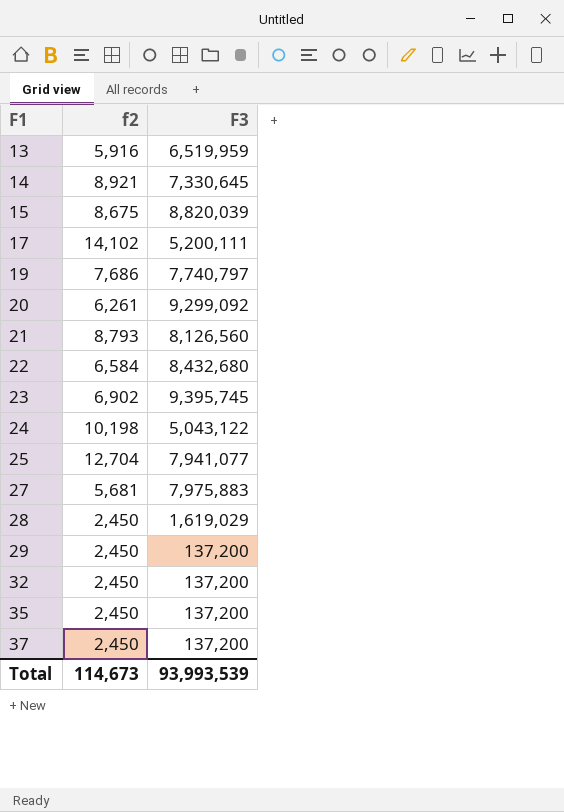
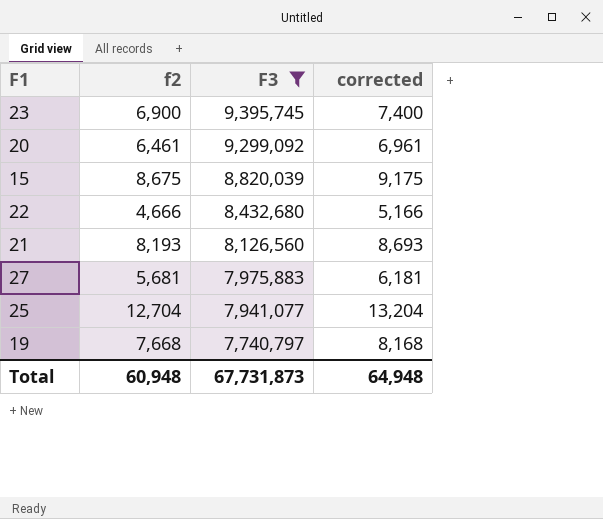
filter: none -> F3 >= 7,740,797
row order: F1 ascending -> F3 descending
column corrected | formula: none -> [f2] + 500
23 | f2: 6,902 -> 6,900
20 | f2: 6,261 -> 6,461
22 | f2: 6,584 -> 4,666
21 | f2: 8,793 -> 8,193
19 | f2: 7,686 -> 7,668
Total | f2: 114,673 -> 60,948
Total | F3: 93,993,539 -> 67,731,873

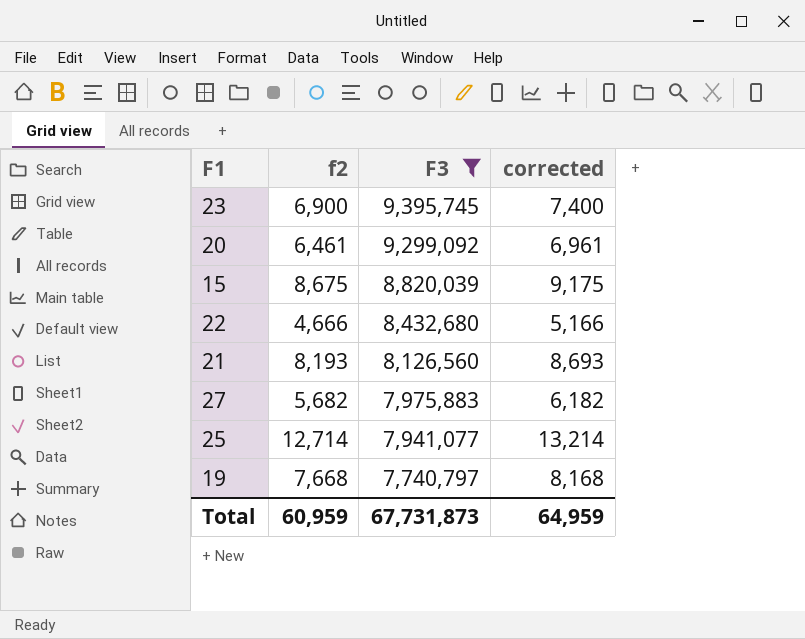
27 | f2: 5,681 -> 5,682
27 | corrected: 6,181 -> 6,182
25 | f2: 12,704 -> 12,714
25 | corrected: 13,204 -> 13,214
Total | f2: 60,948 -> 60,959
Total | corrected: 64,948 -> 64,959

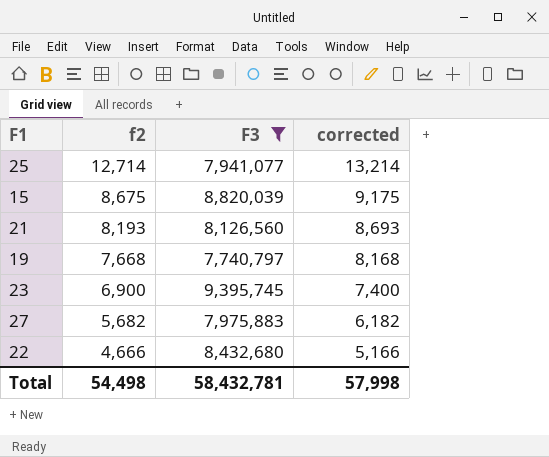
row order: F3 descending -> f2 descending
row 20: 6,461 | 9,299,092 | 6,961 -> none
Total | f2: 60,959 -> 54,498
Total | F3: 67,731,873 -> 58,432,781
Total | corrected: 64,959 -> 57,998

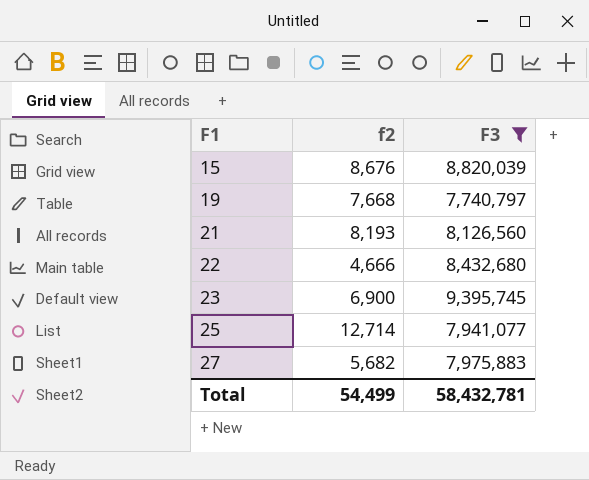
row order: f2 descending -> F1 ascending
column corrected | formula: [f2] + 500 -> none
15 | f2: 8,675 -> 8,676
Total | f2: 54,498 -> 54,499

